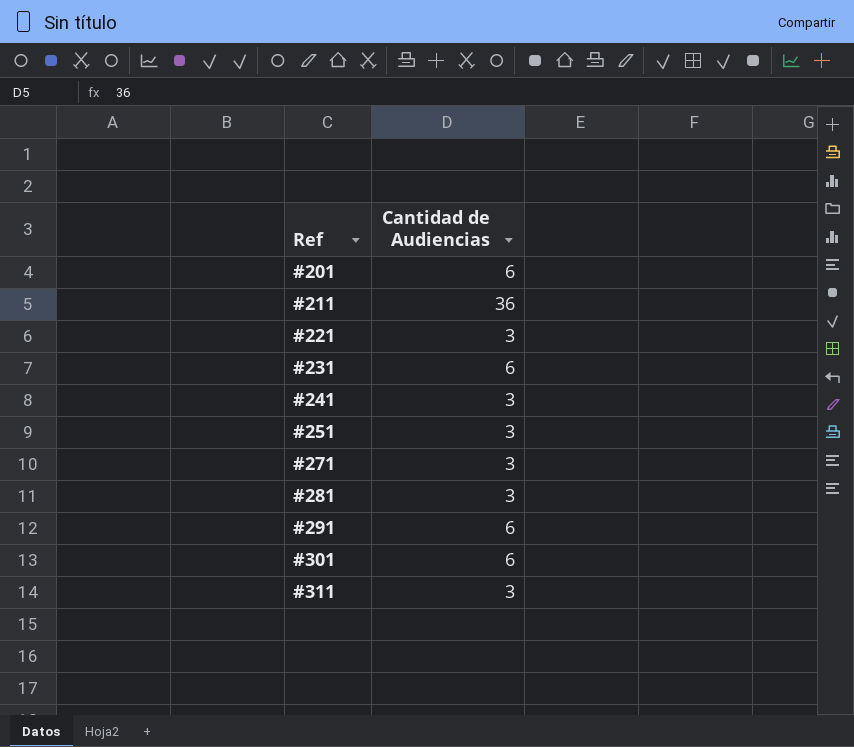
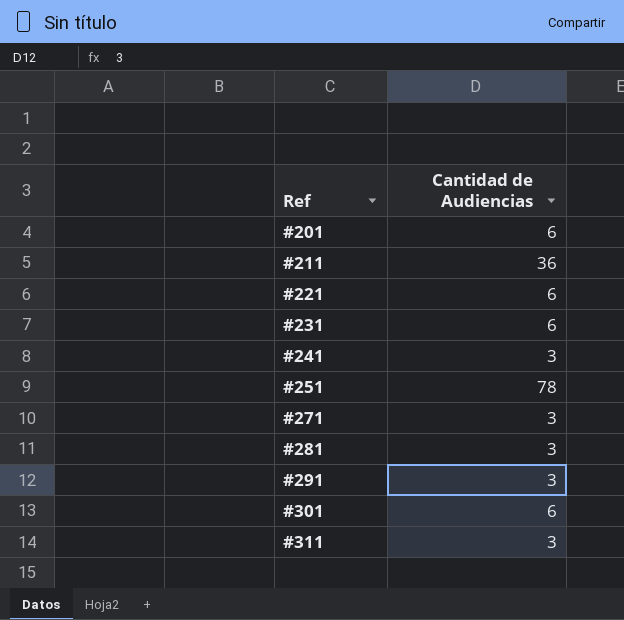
#221 | Cantidad de Audiencias: 3 -> 6
#251 | Cantidad de Audiencias: 3 -> 78
#291 | Cantidad de Audiencias: 6 -> 3

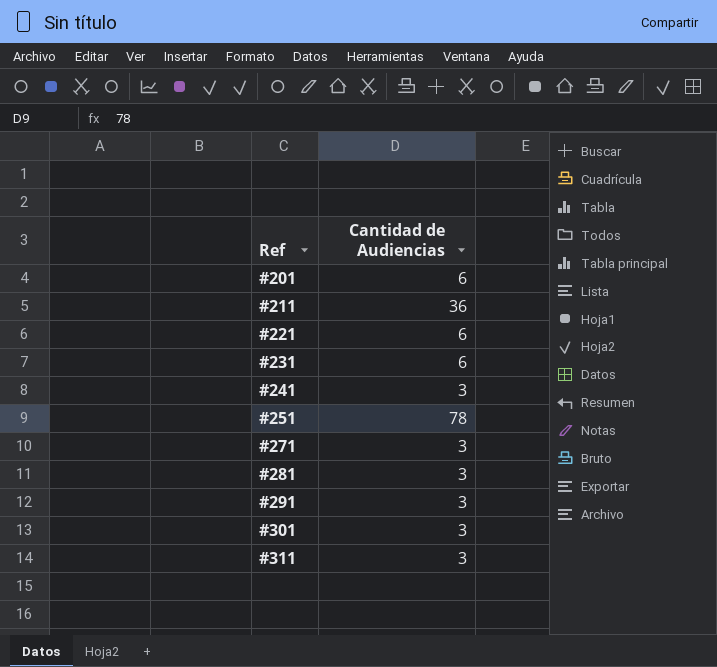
#301 | Cantidad de Audiencias: 6 -> 3

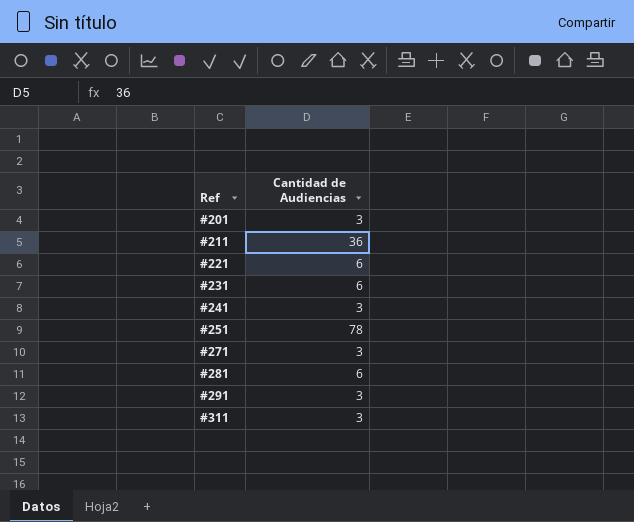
row #301: 3 -> none
#201 | Cantidad de Audiencias: 6 -> 3
#281 | Cantidad de Audiencias: 3 -> 6

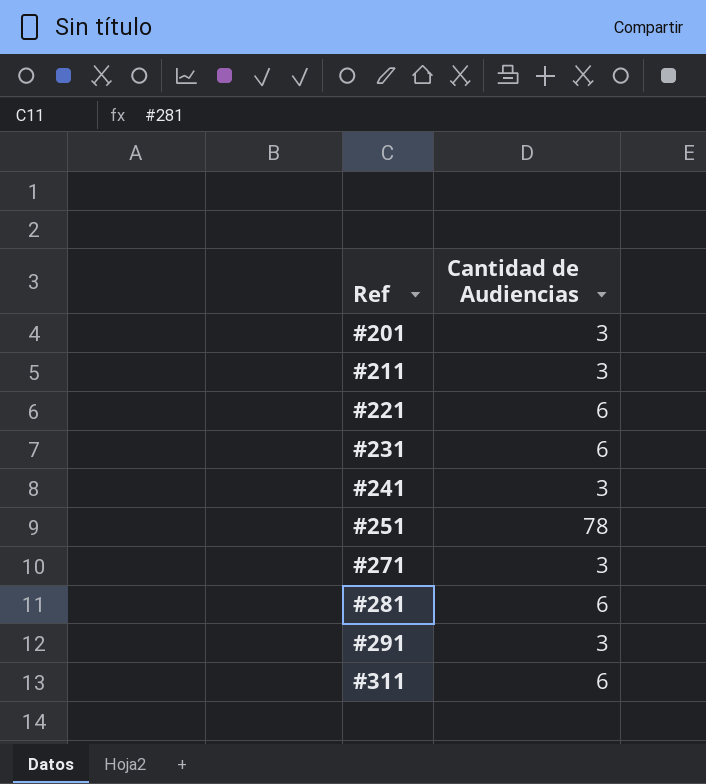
#211 | Cantidad de Audiencias: 36 -> 3
#311 | Cantidad de Audiencias: 3 -> 6

